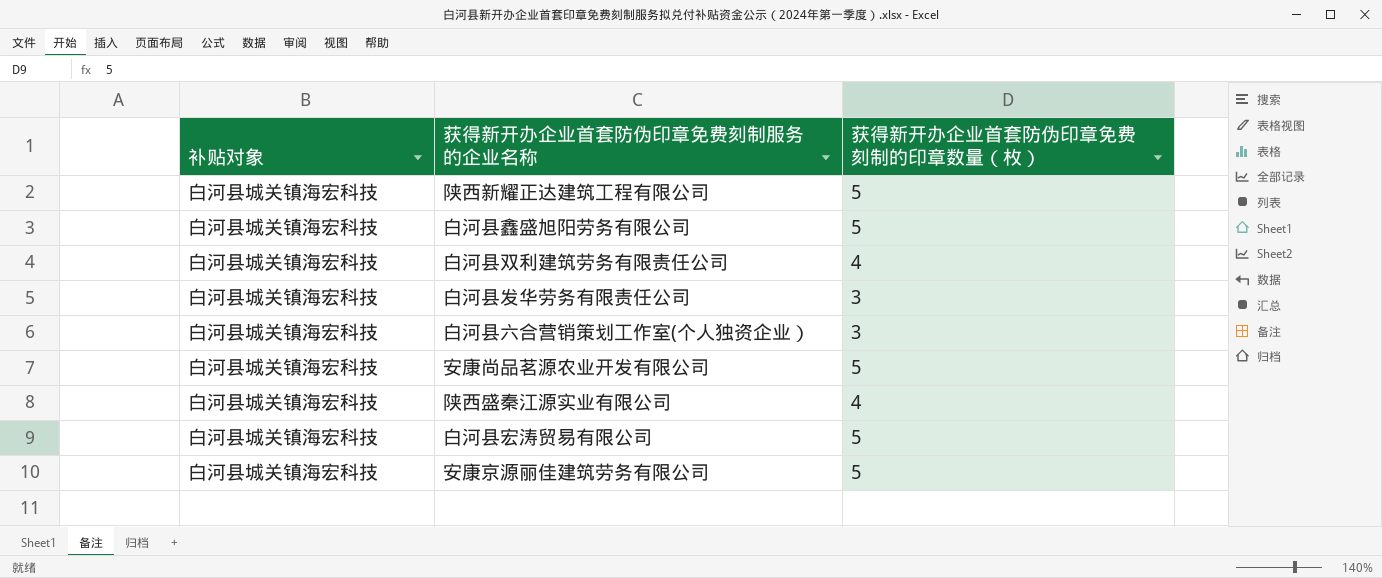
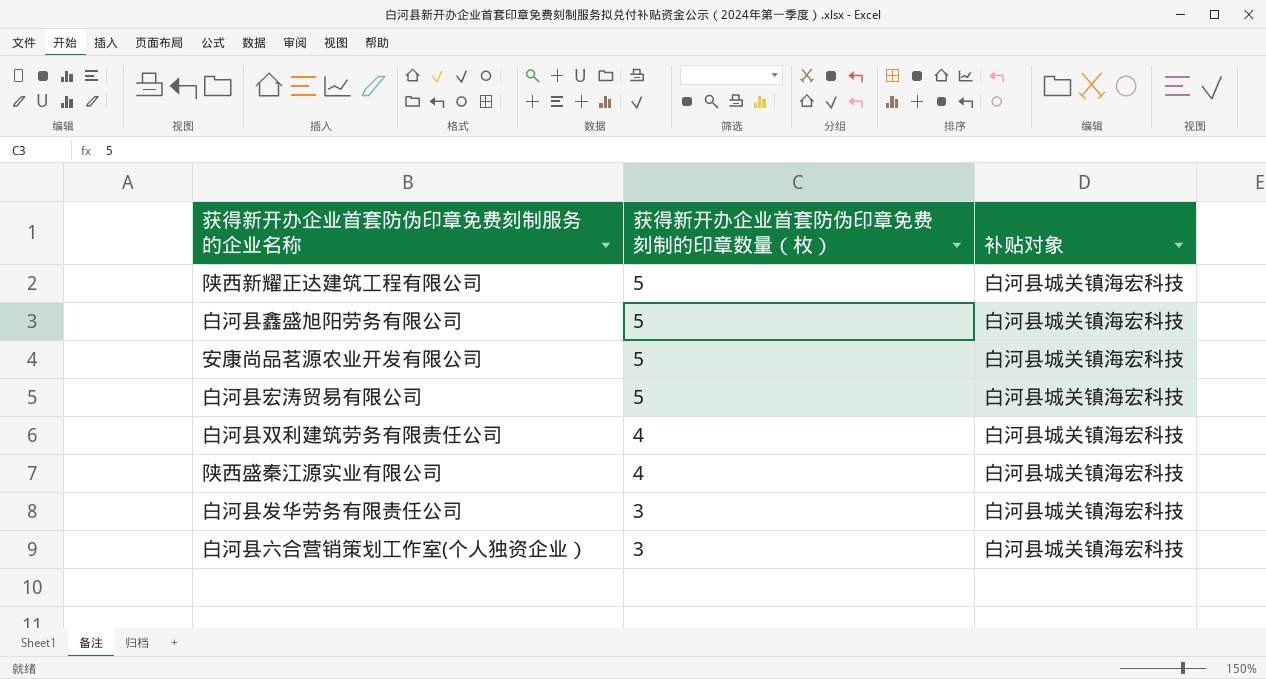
row order: none -> 获得新开办企业首套防伪印章免费刻制的印章数量（枚） descending
column 补贴对象 | position: 1 -> 3
row 安康京源丽佳建筑劳务有限公司: 白河县城关镇海宏科技 | 5 -> none

